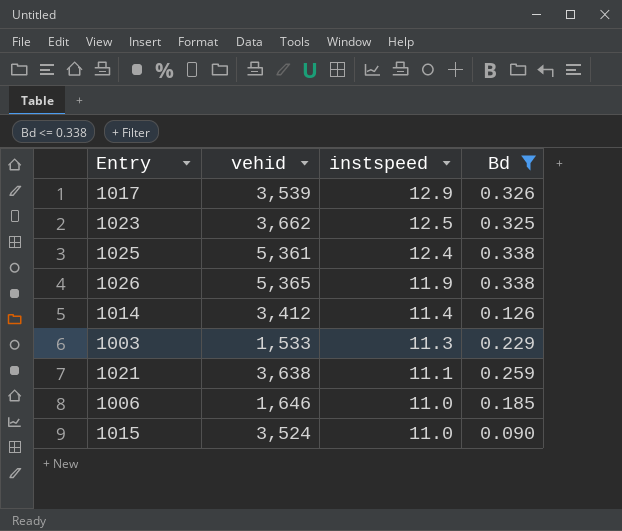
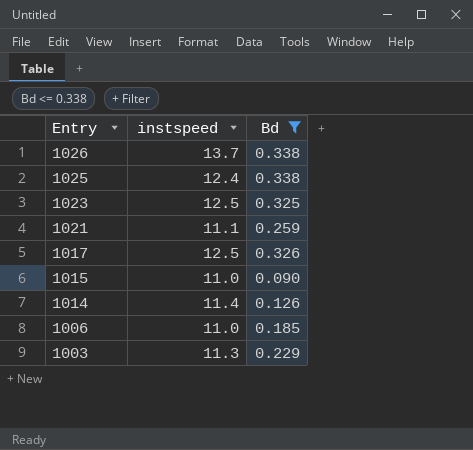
row order: instspeed descending -> Entry descending
column vehid | position: 2 -> none
1026 | instspeed: 11.9 -> 13.7
1017 | instspeed: 12.9 -> 12.5

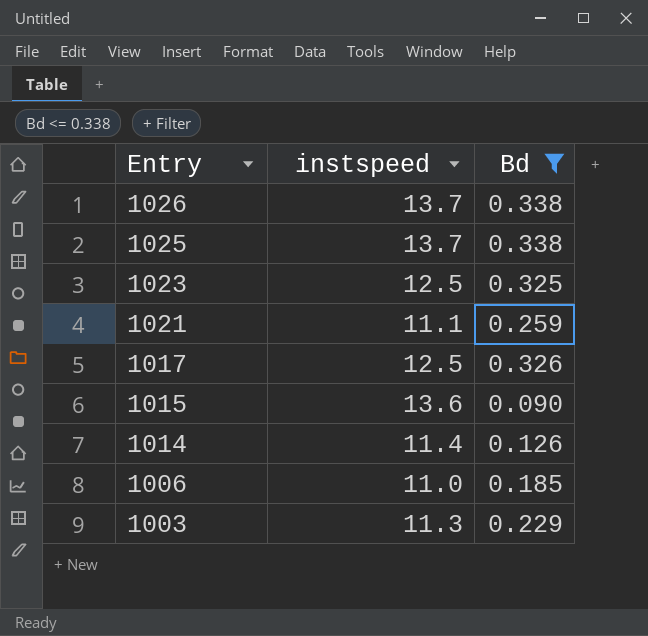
1025 | instspeed: 12.4 -> 13.7
1015 | instspeed: 11.0 -> 13.6

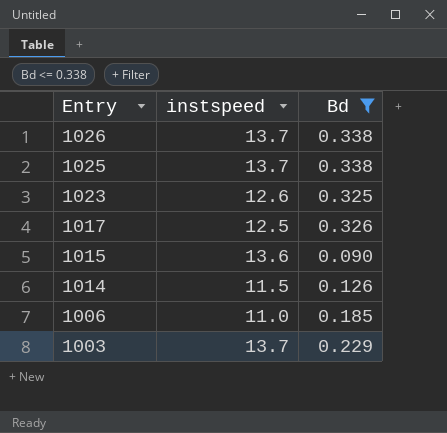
row 1021: 11.1 | 0.259 -> none
1023 | instspeed: 12.5 -> 12.6
1014 | instspeed: 11.4 -> 11.5
1003 | instspeed: 11.3 -> 13.7

